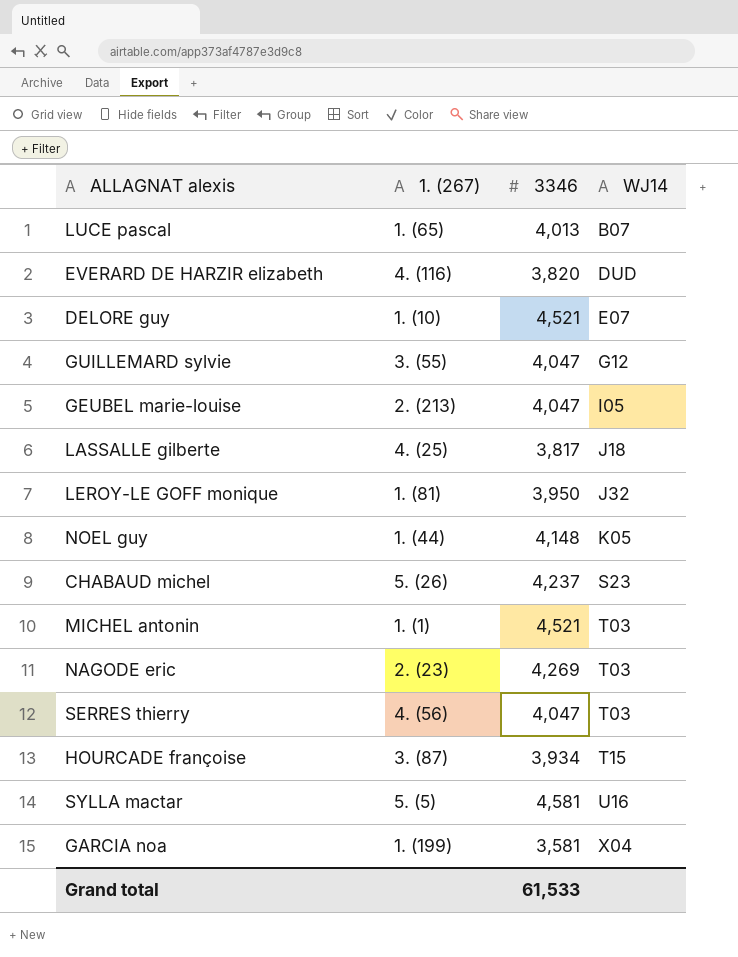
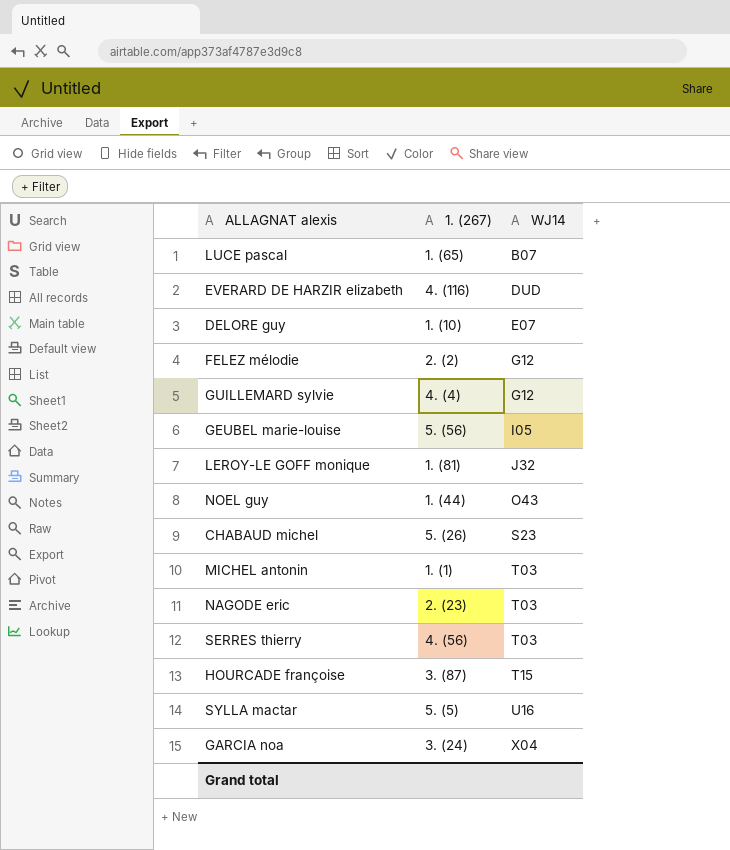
column 3346 | position: 3 -> none
row LASSALLE gilberte: 4. (25) | 3,817 | J18 -> none
row FELEZ mélodie: none -> 2. (2) | G12
GUILLEMARD sylvie | 1. (267): 3. (55) -> 4. (4)
GEUBEL marie-louise | 1. (267): 2. (213) -> 5. (56)
NOEL guy | WJ14: K05 -> O43
GARCIA noa | 1. (267): 1. (199) -> 3. (24)

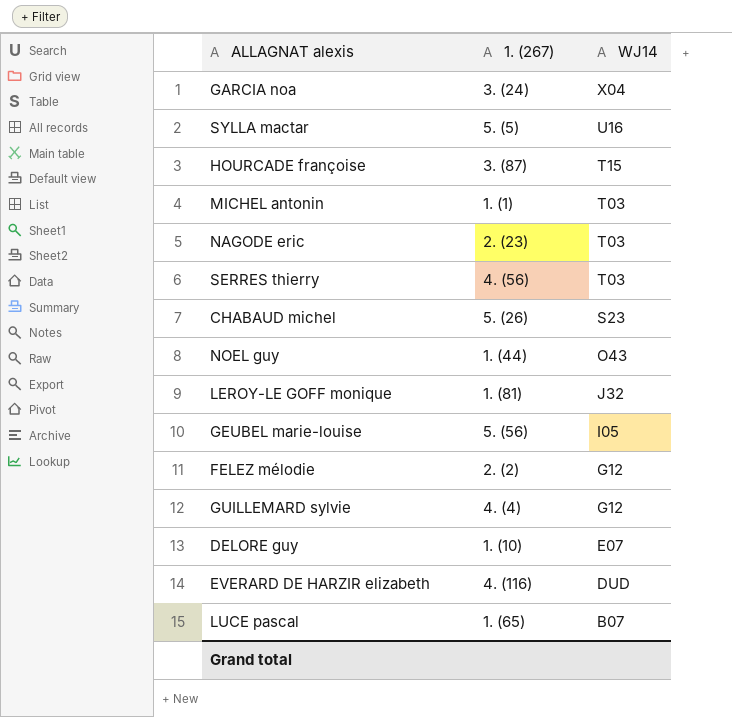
row order: WJ14 ascending -> WJ14 descending

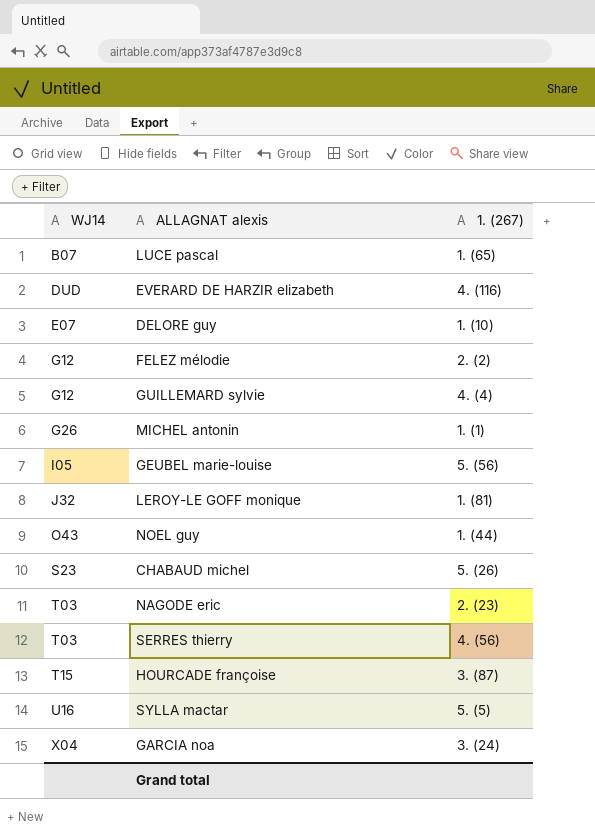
row order: WJ14 descending -> WJ14 ascending
column WJ14 | position: 3 -> 1
MICHEL antonin | WJ14: T03 -> G26

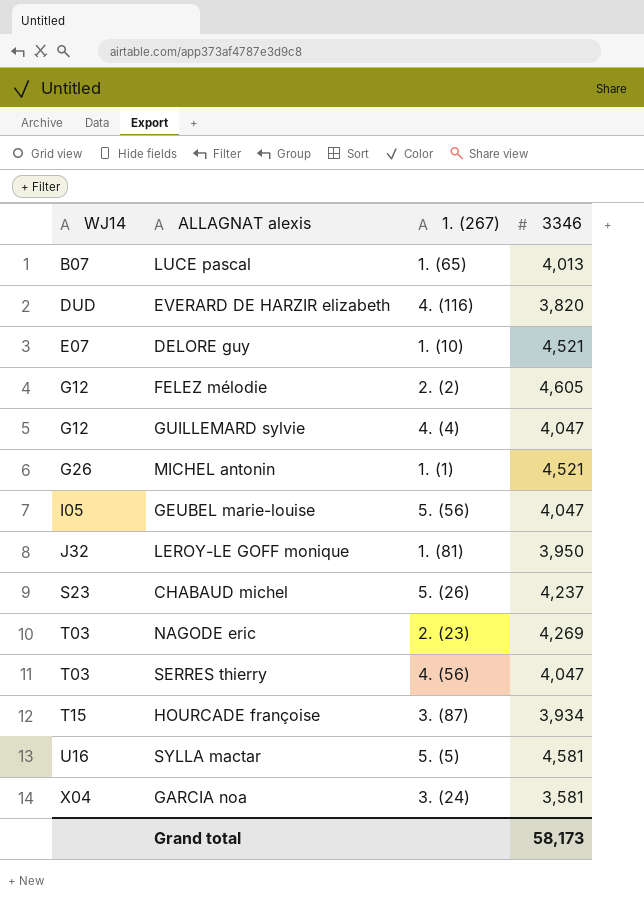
column 3346 | position: none -> 4
row NOEL guy: O43 | 1. (44) -> none

